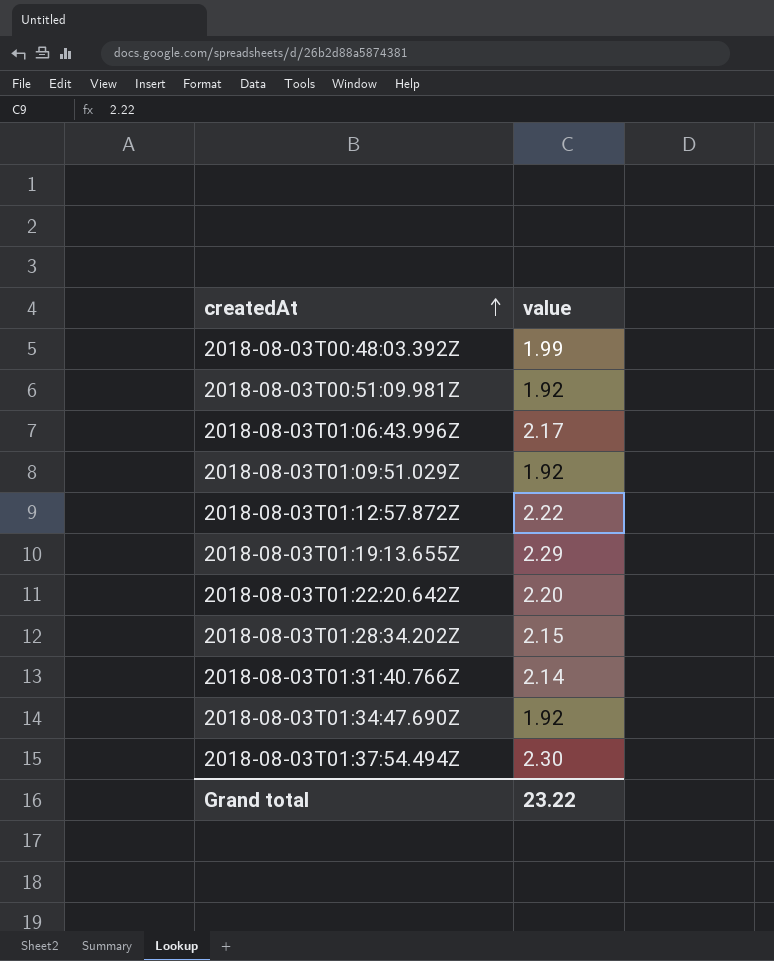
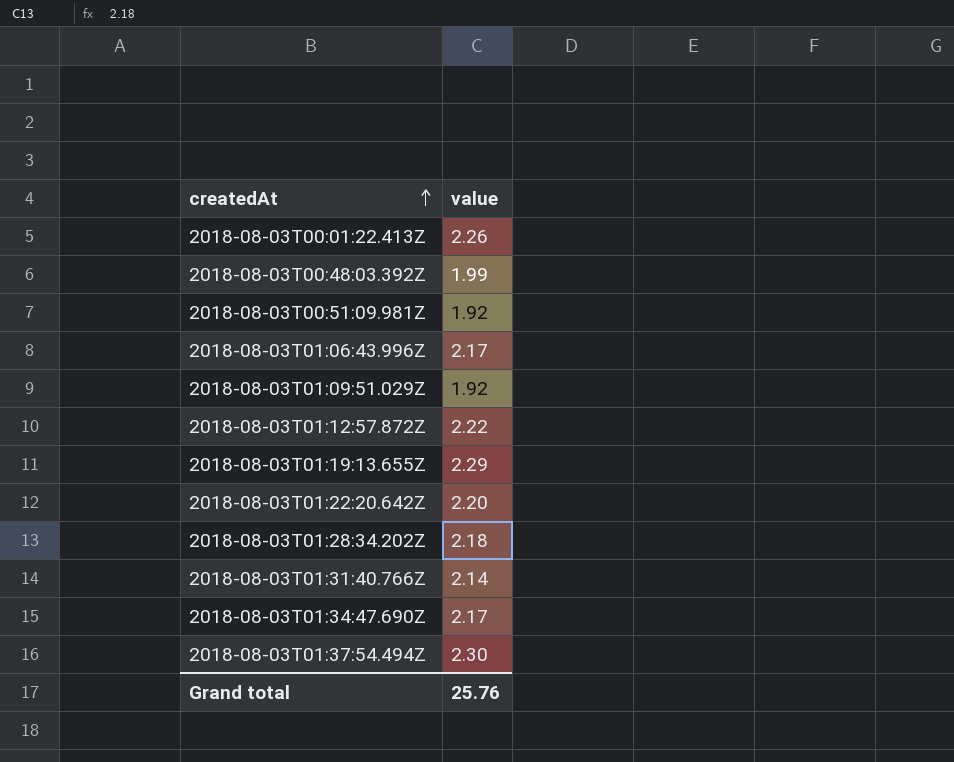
row 2018-08-03T00:01:22.413Z: none -> 2.26
2018-08-03T01:28:34.202Z | value: 2.15 -> 2.18
2018-08-03T01:34:47.690Z | value: 1.92 -> 2.17
Grand total | value: 23.22 -> 25.76

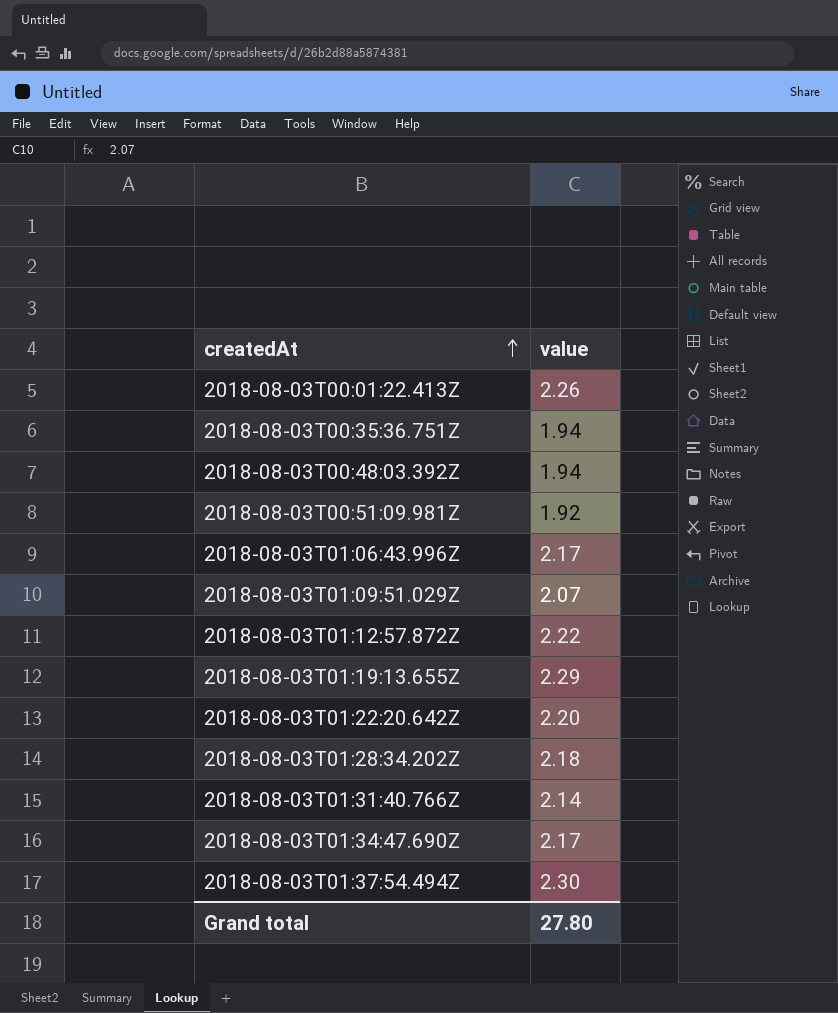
row 2018-08-03T00:35:36.751Z: none -> 1.94
2018-08-03T00:48:03.392Z | value: 1.99 -> 1.94
2018-08-03T01:09:51.029Z | value: 1.92 -> 2.07
Grand total | value: 25.76 -> 27.80

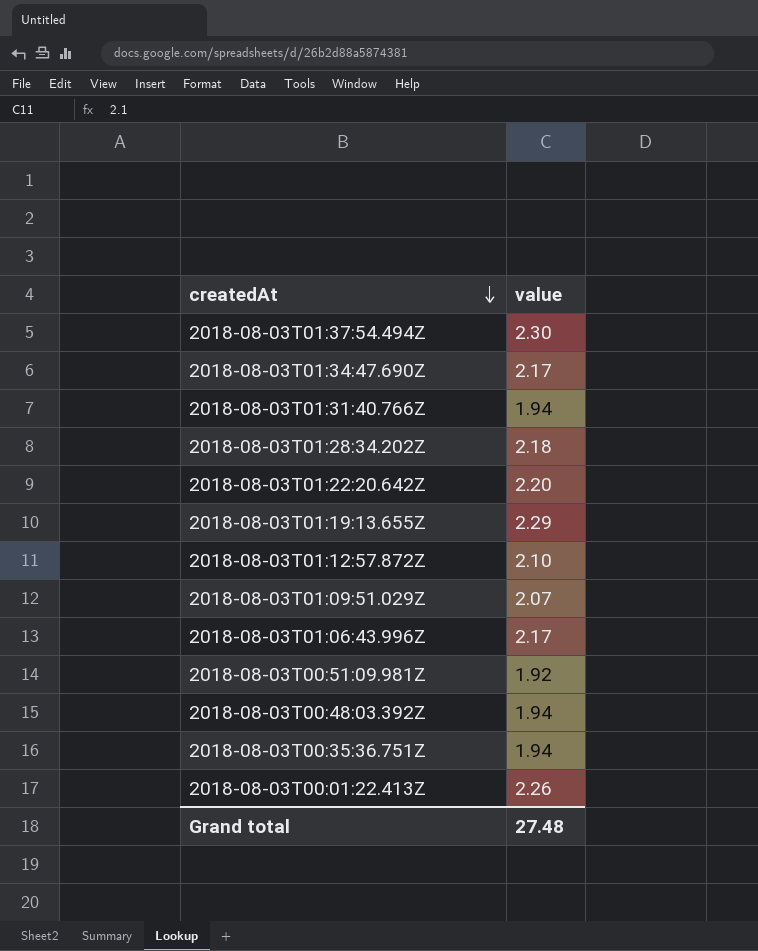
row order: createdAt ascending -> createdAt descending
2018-08-03T01:31:40.766Z | value: 2.14 -> 1.94
2018-08-03T01:12:57.872Z | value: 2.22 -> 2.10
Grand total | value: 27.80 -> 27.48

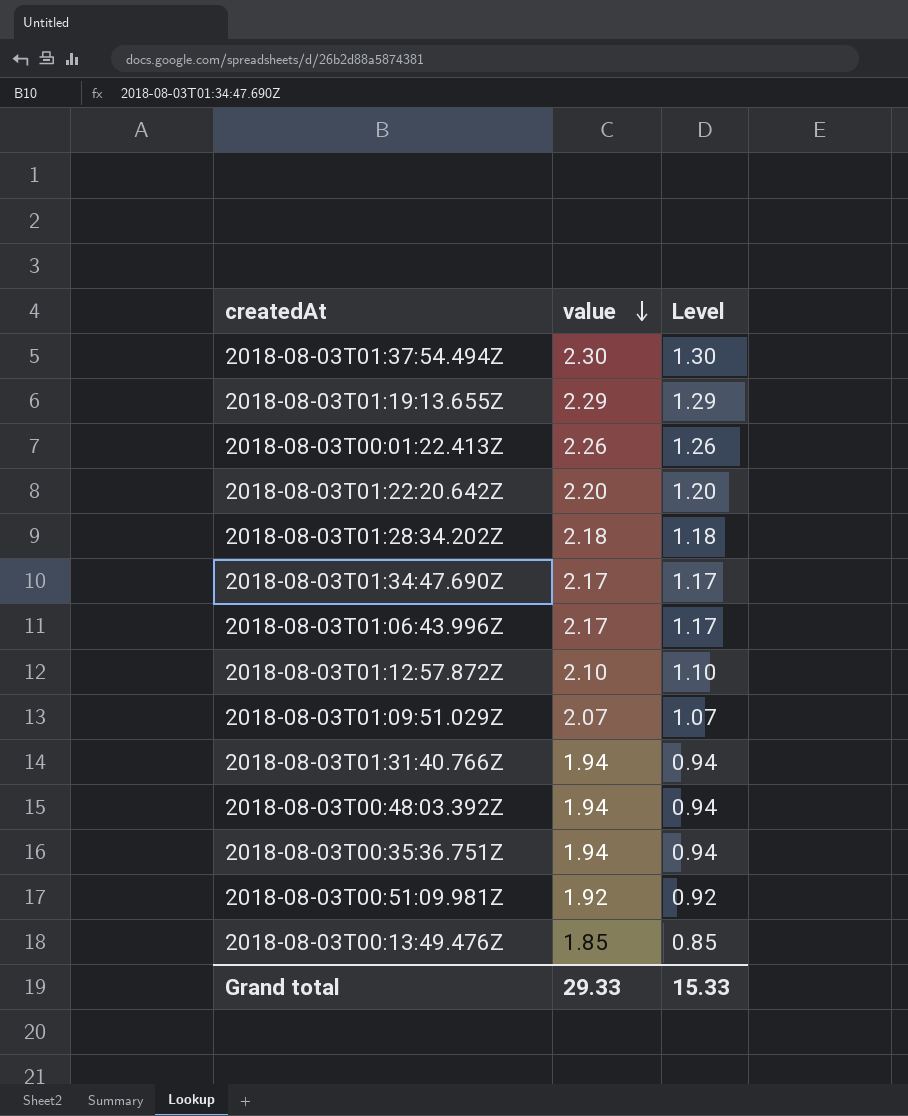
row order: createdAt descending -> value descending
column Level | formula: none -> [value] - 1
row 2018-08-03T00:13:49.476Z: none -> 1.85 | 0.85
Grand total | value: 27.48 -> 29.33

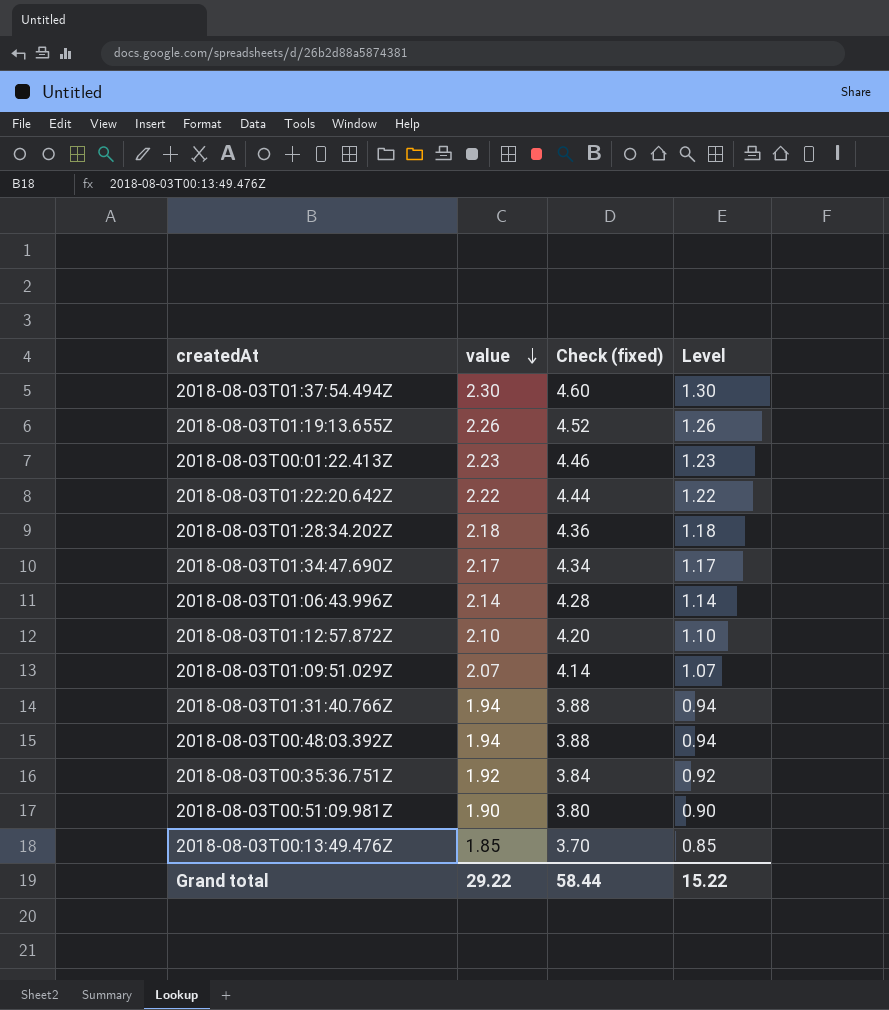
column Check (fixed) | formula: none -> [value] * 2
2018-08-03T01:19:13.655Z | value: 2.29 -> 2.26
2018-08-03T01:19:13.655Z | Level: 1.29 -> 1.26
2018-08-03T00:01:22.413Z | value: 2.26 -> 2.23
2018-08-03T00:01:22.413Z | Level: 1.26 -> 1.23
2018-08-03T01:22:20.642Z | value: 2.20 -> 2.22
2018-08-03T01:22:20.642Z | Level: 1.20 -> 1.22
2018-08-03T01:06:43.996Z | value: 2.17 -> 2.14
2018-08-03T01:06:43.996Z | Level: 1.17 -> 1.14
2018-08-03T00:35:36.751Z | value: 1.94 -> 1.92
2018-08-03T00:35:36.751Z | Level: 0.94 -> 0.92
2018-08-03T00:51:09.981Z | value: 1.92 -> 1.90
2018-08-03T00:51:09.981Z | Level: 0.92 -> 0.90
Grand total | value: 29.33 -> 29.22
Grand total | Level: 15.33 -> 15.22

